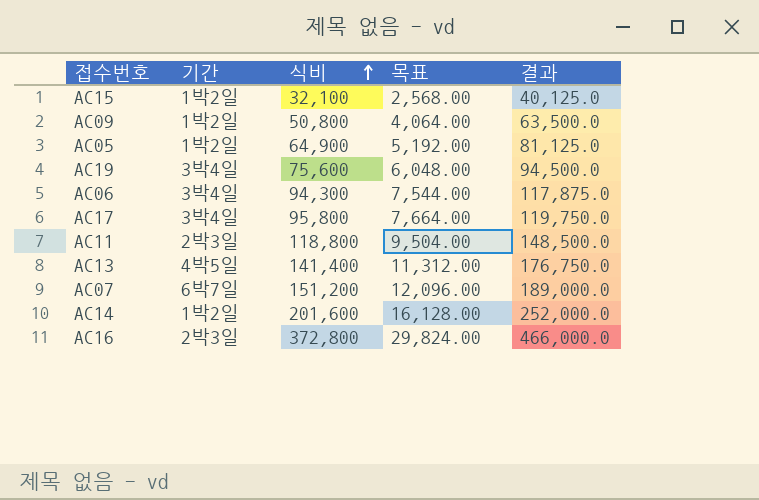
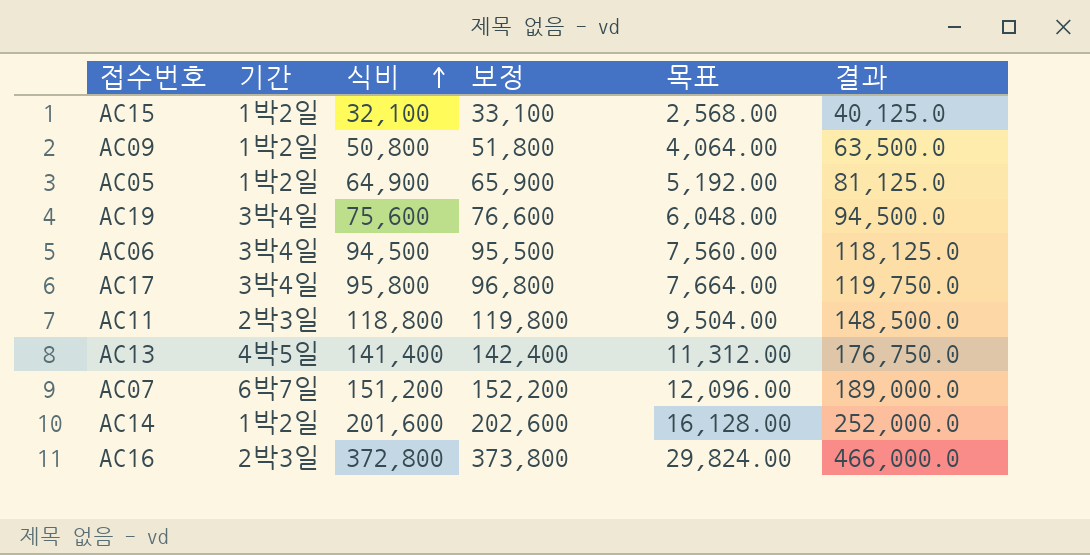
column 보정 | formula: none -> [식비] + 1000
AC06 | 식비: 94,300 -> 94,500
AC06 | 목표: 7,544.00 -> 7,560.00
AC06 | 결과: 117,875.0 -> 118,125.0

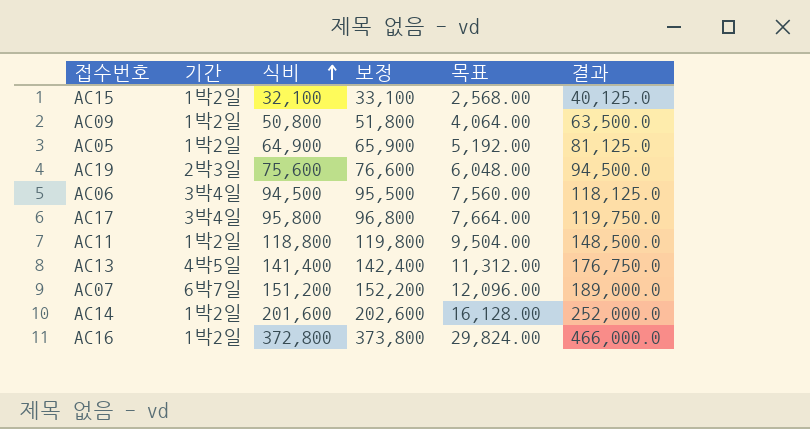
AC19 | 기간: 3박4일 -> 2박3일
AC11 | 기간: 2박3일 -> 1박2일
AC16 | 기간: 2박3일 -> 1박2일

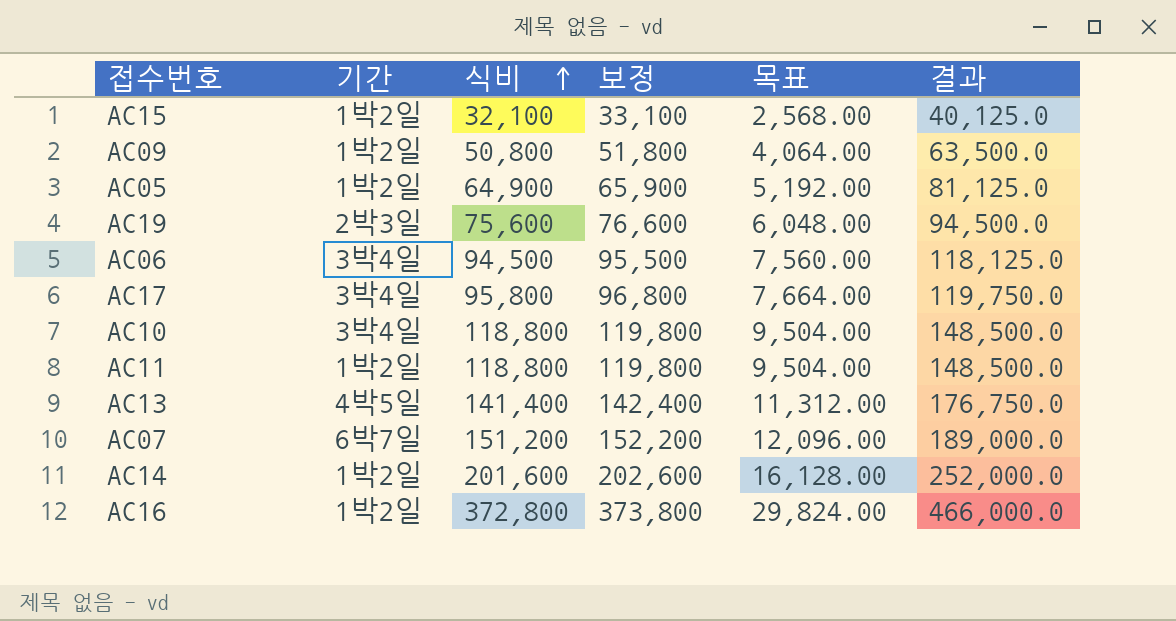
row AC10: none -> 3박4일 | 118,800 | 119,800 | 9,504.00 | 148,500.0

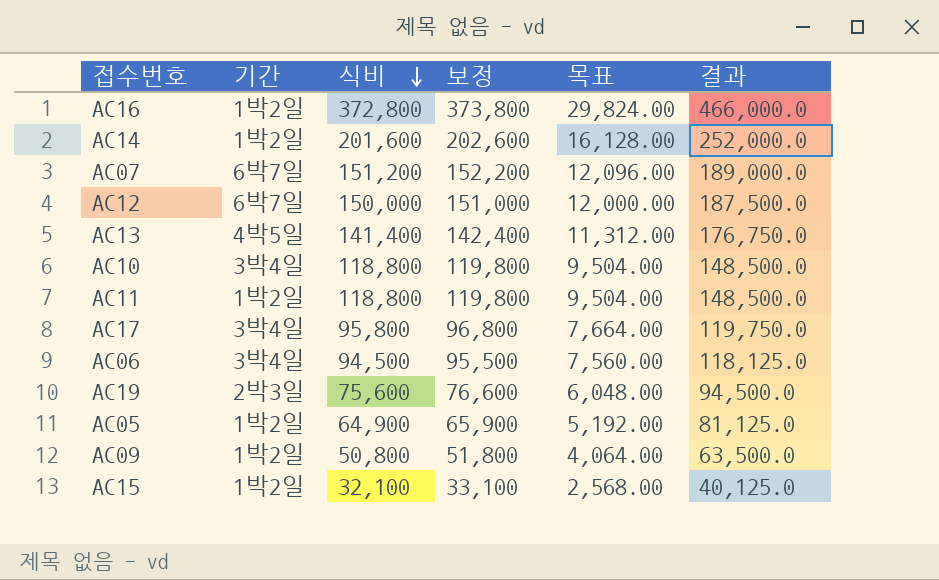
row order: 식비 ascending -> 식비 descending
row AC12: none -> 6박7일 | 150,000 | 151,000 | 12,000.00 | 187,500.0

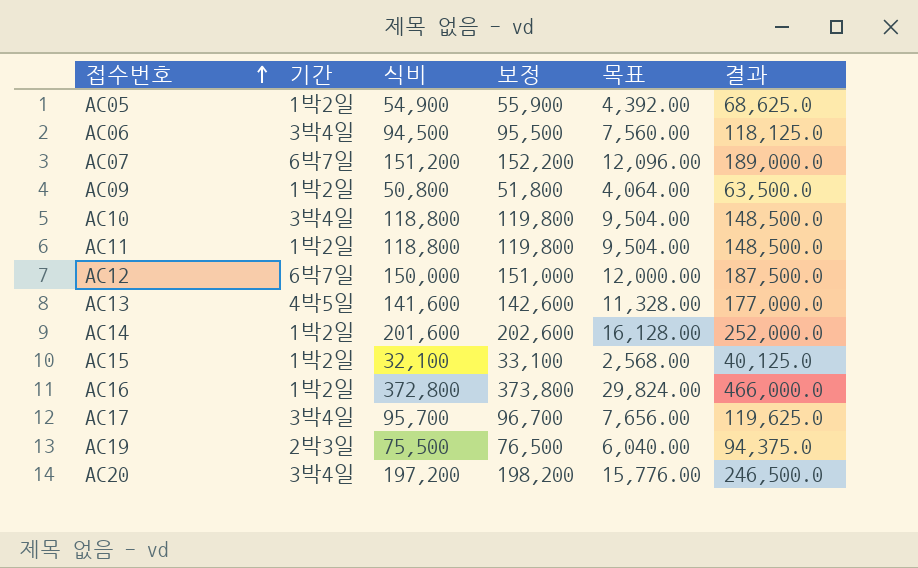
row order: 식비 descending -> 접수번호 ascending
AC05 | 식비: 64,900 -> 54,900
AC05 | 보정: 65,900 -> 55,900
AC05 | 목표: 5,192.00 -> 4,392.00
AC05 | 결과: 81,125.0 -> 68,625.0
AC13 | 식비: 141,400 -> 141,600
AC13 | 보정: 142,400 -> 142,600
AC13 | 목표: 11,312.00 -> 11,328.00
AC13 | 결과: 176,750.0 -> 177,000.0
AC17 | 식비: 95,800 -> 95,700
AC17 | 보정: 96,800 -> 96,700
AC17 | 목표: 7,664.00 -> 7,656.00
AC17 | 결과: 119,750.0 -> 119,625.0
AC19 | 식비: 75,600 -> 75,500
AC19 | 보정: 76,600 -> 76,500
AC19 | 목표: 6,048.00 -> 6,040.00
AC19 | 결과: 94,500.0 -> 94,375.0
row AC20: none -> 3박4일 | 197,200 | 198,200 | 15,776.00 | 246,500.0

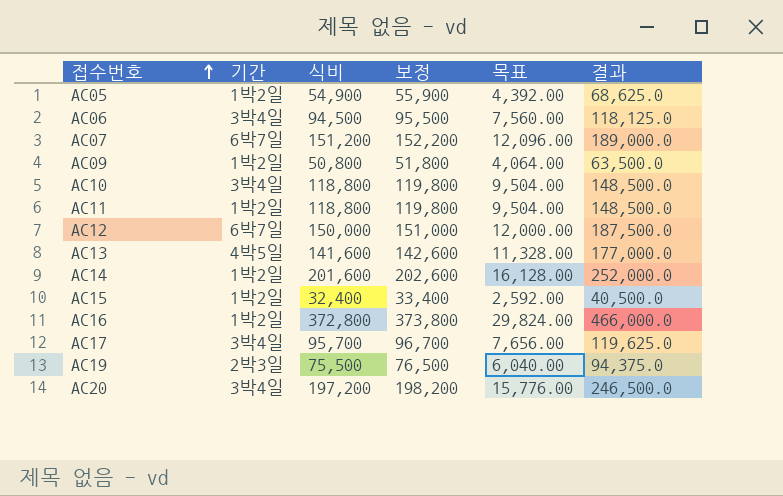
AC15 | 식비: 32,100 -> 32,400
AC15 | 보정: 33,100 -> 33,400
AC15 | 목표: 2,568.00 -> 2,592.00
AC15 | 결과: 40,125.0 -> 40,500.0

